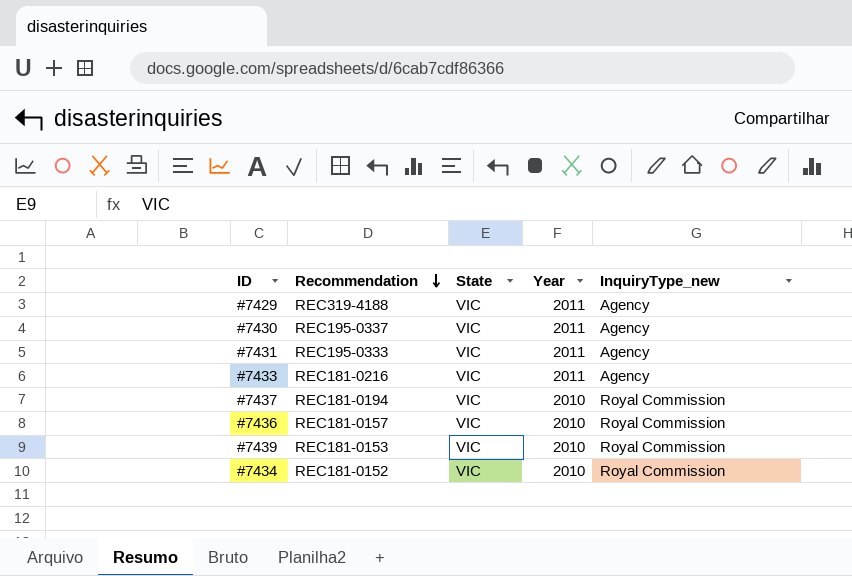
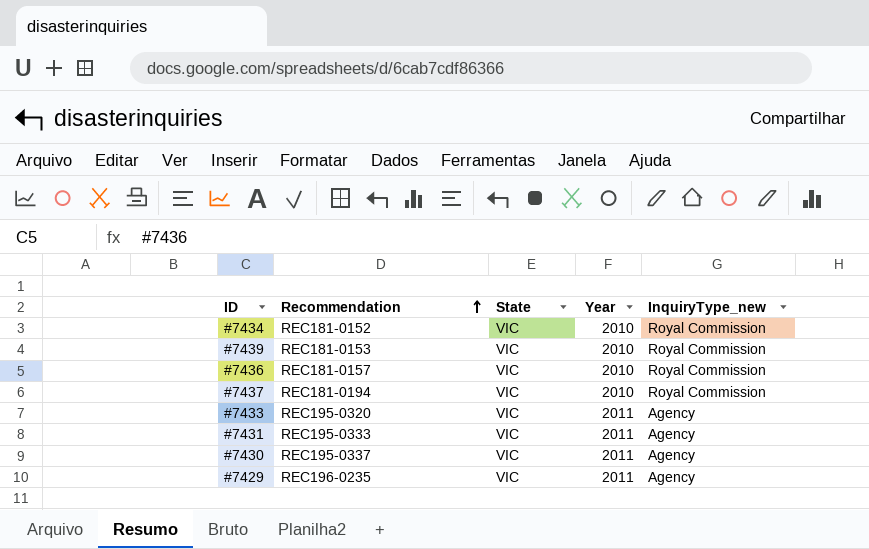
row order: Recommendation descending -> Recommendation ascending
#7433 | Recommendation: REC181-0216 -> REC195-0320
#7429 | Recommendation: REC319-4188 -> REC196-0235

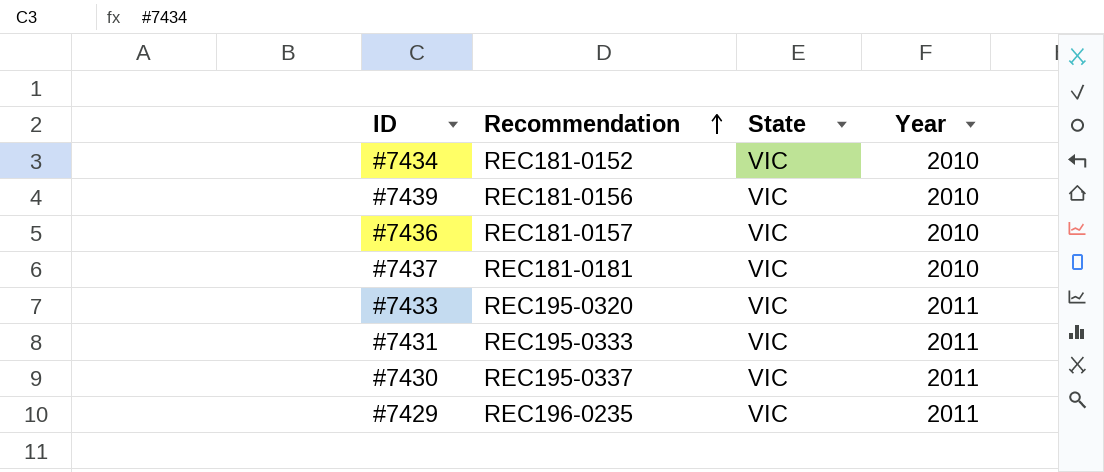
column InquiryType_new | position: 5 -> none
#7439 | Recommendation: REC181-0153 -> REC181-0156
#7437 | Recommendation: REC181-0194 -> REC181-0181

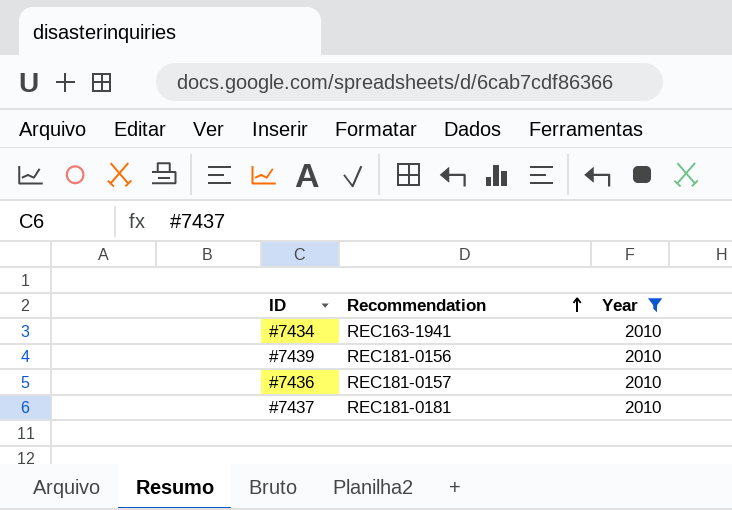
filter: none -> Year = 2010
column State | position: 3 -> none
#7434 | Recommendation: REC181-0152 -> REC163-1941

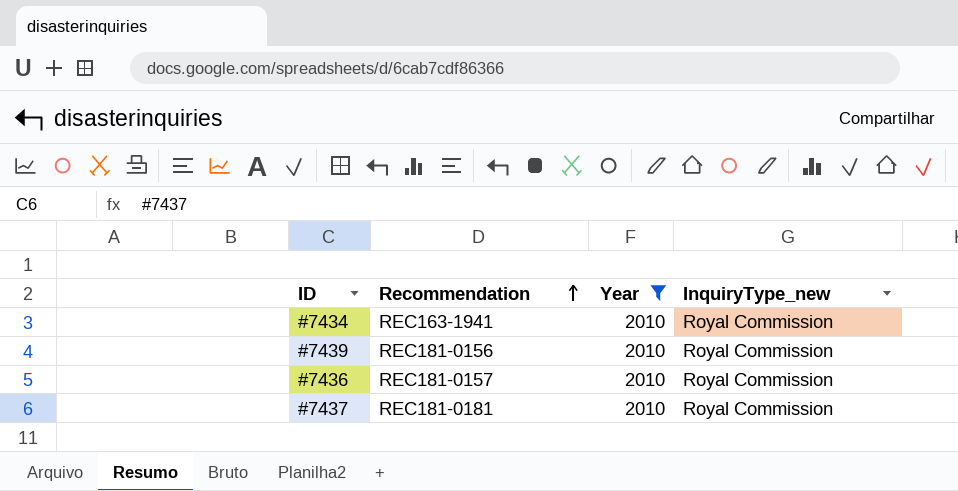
column InquiryType_new | position: none -> 4

